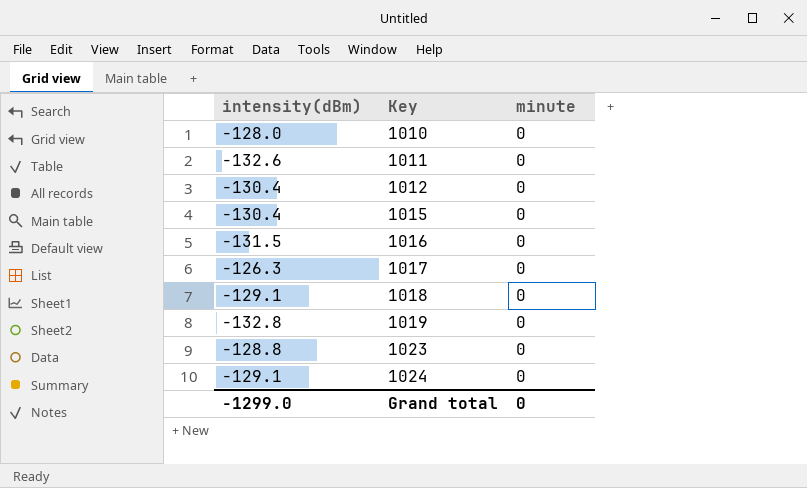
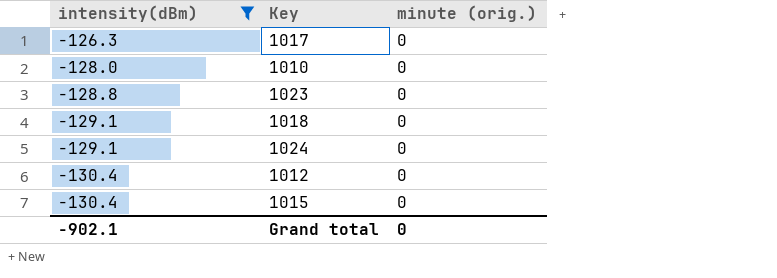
filter: none -> intensity(dBm) >= -130.4
row order: Key ascending -> intensity(dBm) descending
column name: minute -> minute (orig.)
Grand total | intensity(dBm): -1299.0 -> -902.1

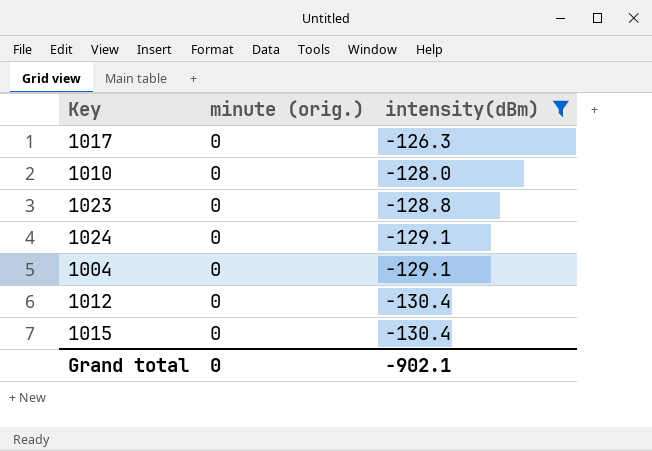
column intensity(dBm) | position: 1 -> 3
row 1018: -129.1 | 0 -> none
row 1004: none -> 0 | -129.1

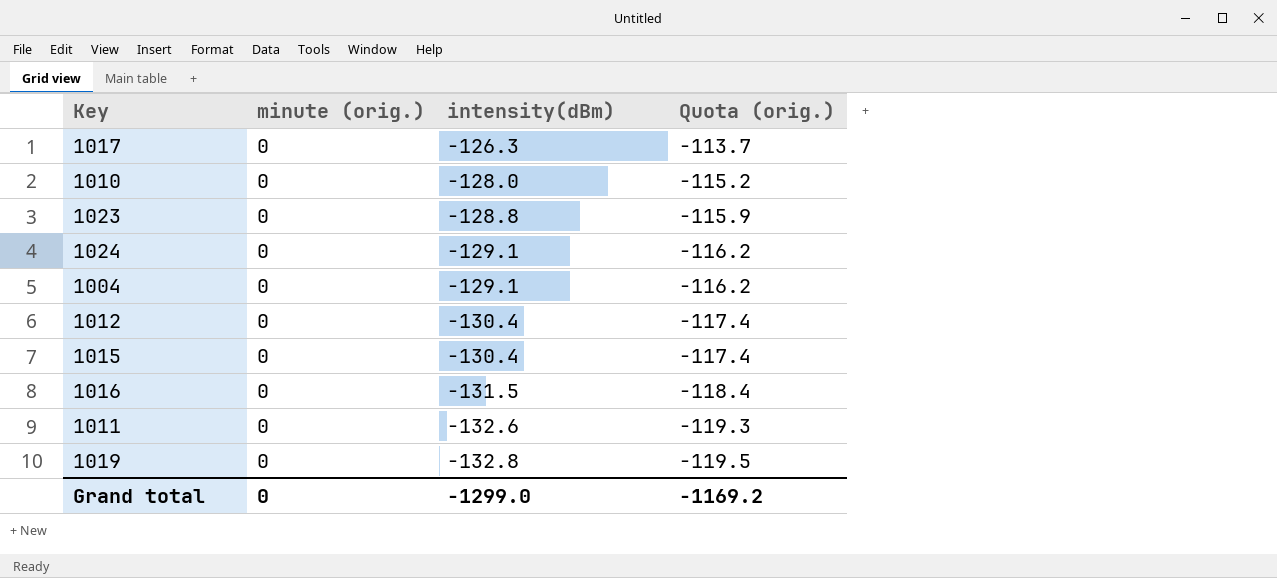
filter: intensity(dBm) >= -130.4 -> none
column Quota (orig.) | formula: none -> [intensity(dBm)] * 0.9
Grand total | intensity(dBm): -902.1 -> -1299.0

